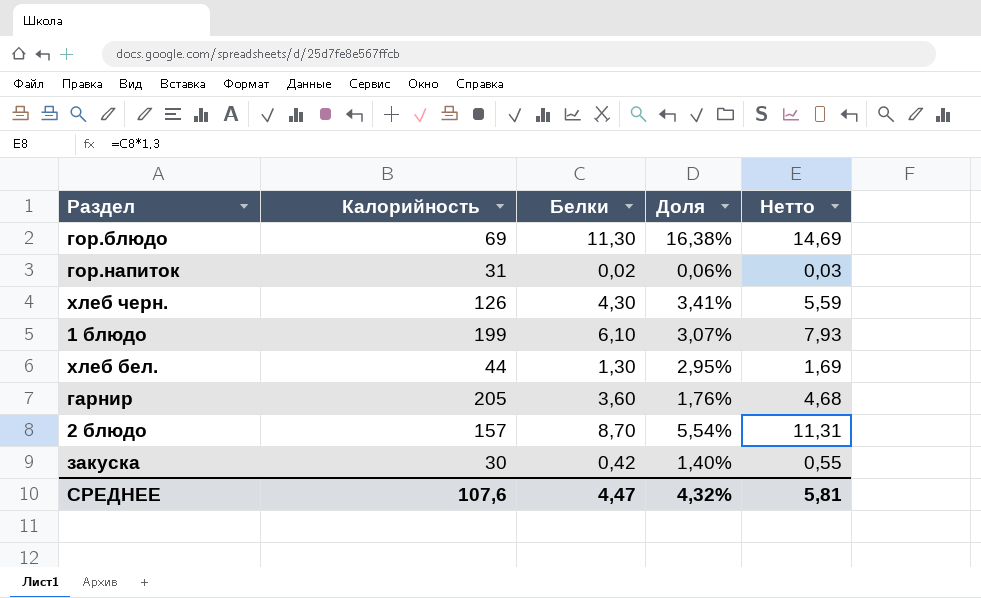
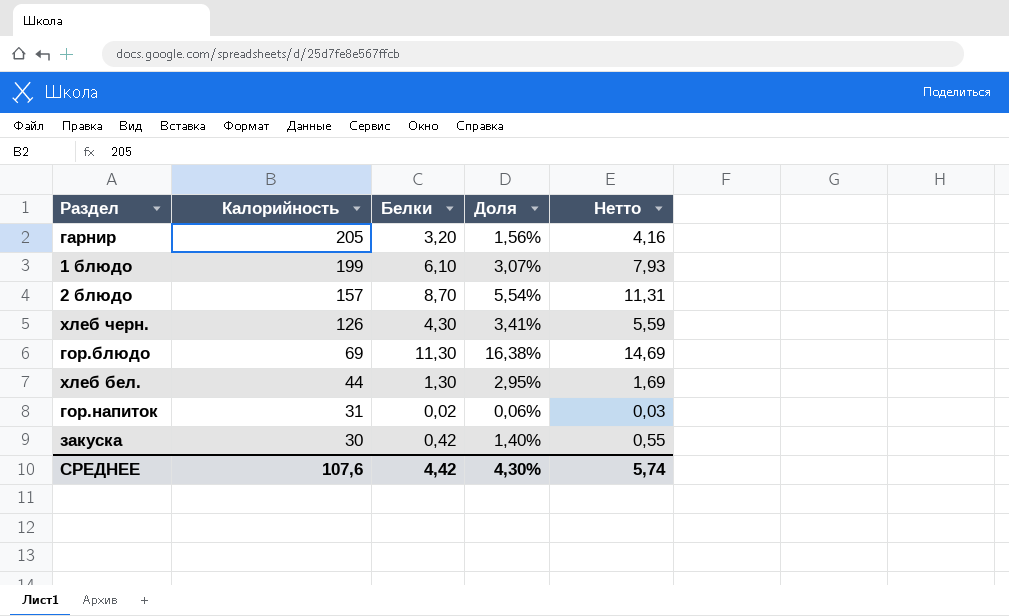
row order: none -> Калорийность descending
гарнир | Белки: 3,60 -> 3,20
гарнир | Доля: 1,76% -> 1,56%
гарнир | Нетто: 4,68 -> 4,16
СРЕДНЕЕ | Белки: 4,47 -> 4,42
СРЕДНЕЕ | Доля: 4,32% -> 4,30%
СРЕДНЕЕ | Нетто: 5,81 -> 5,74

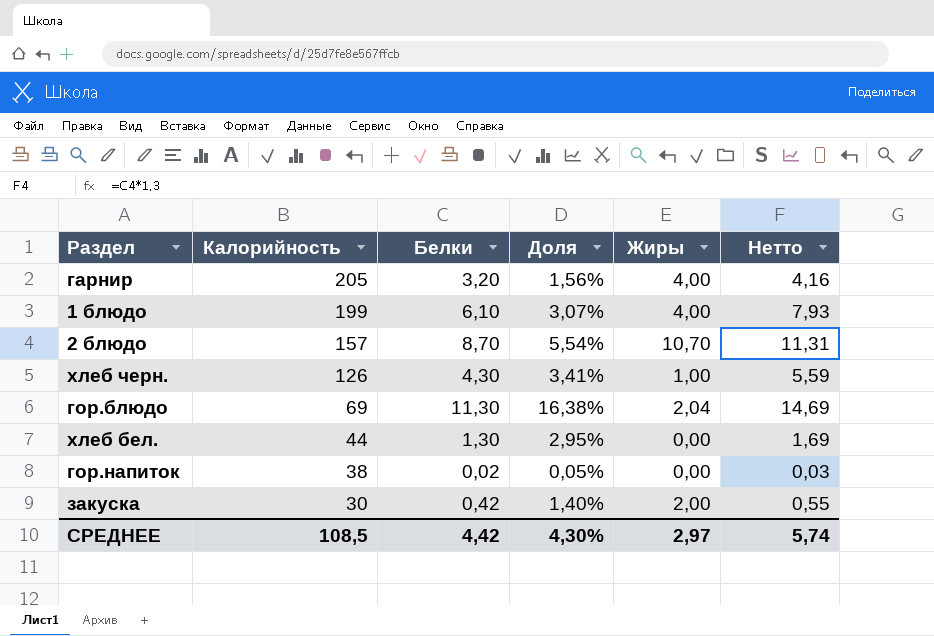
column Жиры | position: none -> 5
гор.напиток | Калорийность: 31 -> 38
гор.напиток | Доля: 0,06% -> 0,05%
СРЕДНЕЕ | Калорийность: 107,6 -> 108,5

